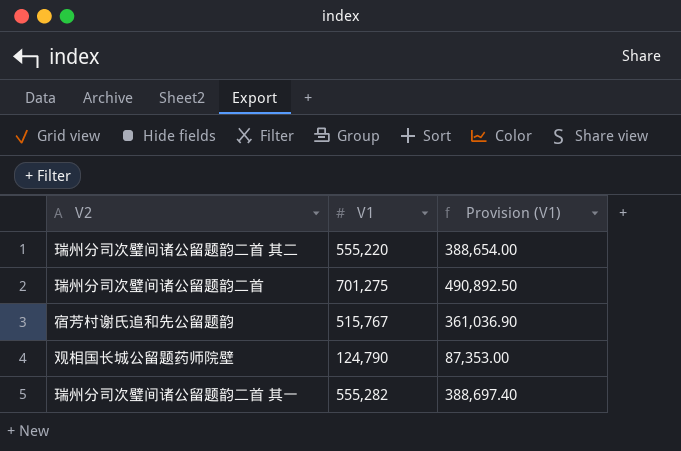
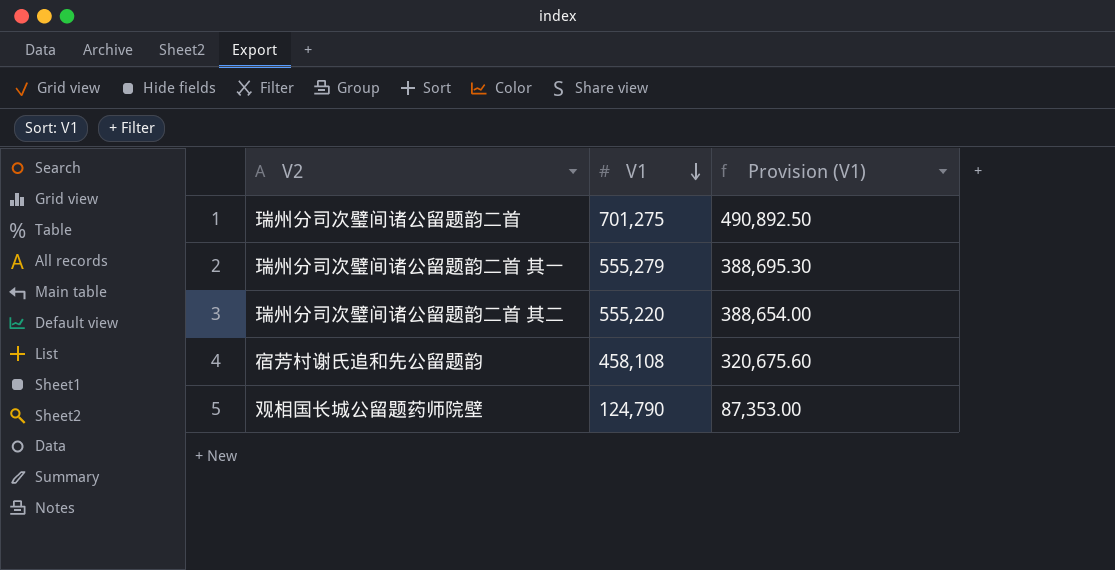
row order: none -> V1 descending
瑞州分司次璧间诸公留题韵二首 其一 | V1: 555,282 -> 555,279
瑞州分司次璧间诸公留题韵二首 其一 | Provision (V1): 388,697.40 -> 388,695.30
宿芳村谢氏追和先公留题韵 | V1: 515,767 -> 458,108
宿芳村谢氏追和先公留题韵 | Provision (V1): 361,036.90 -> 320,675.60

